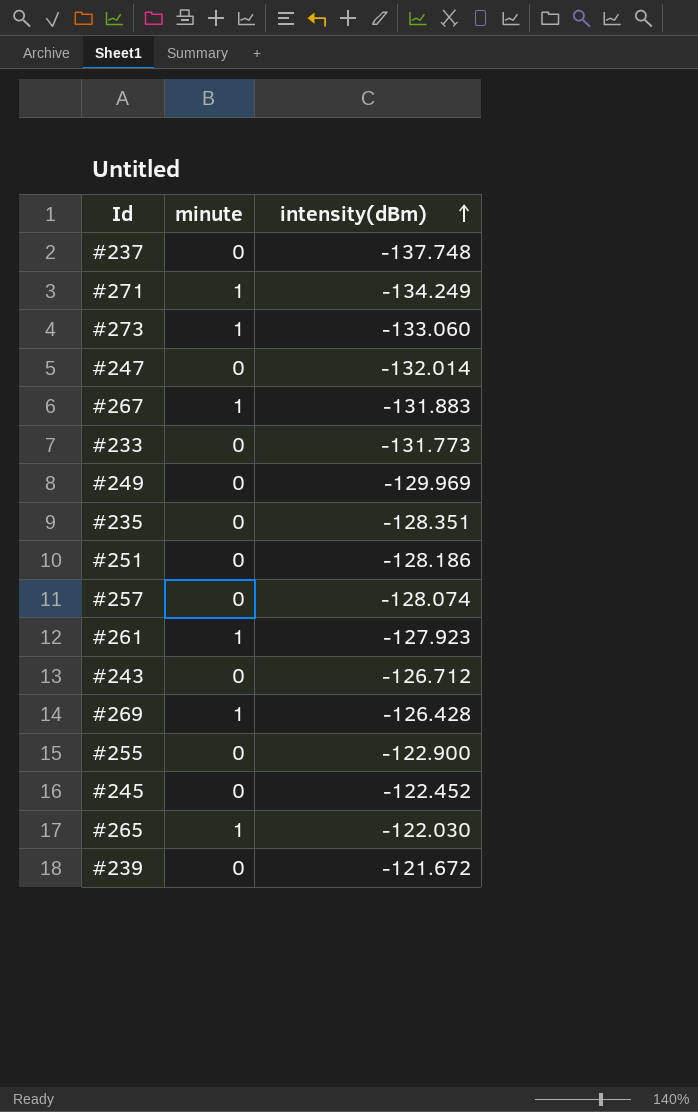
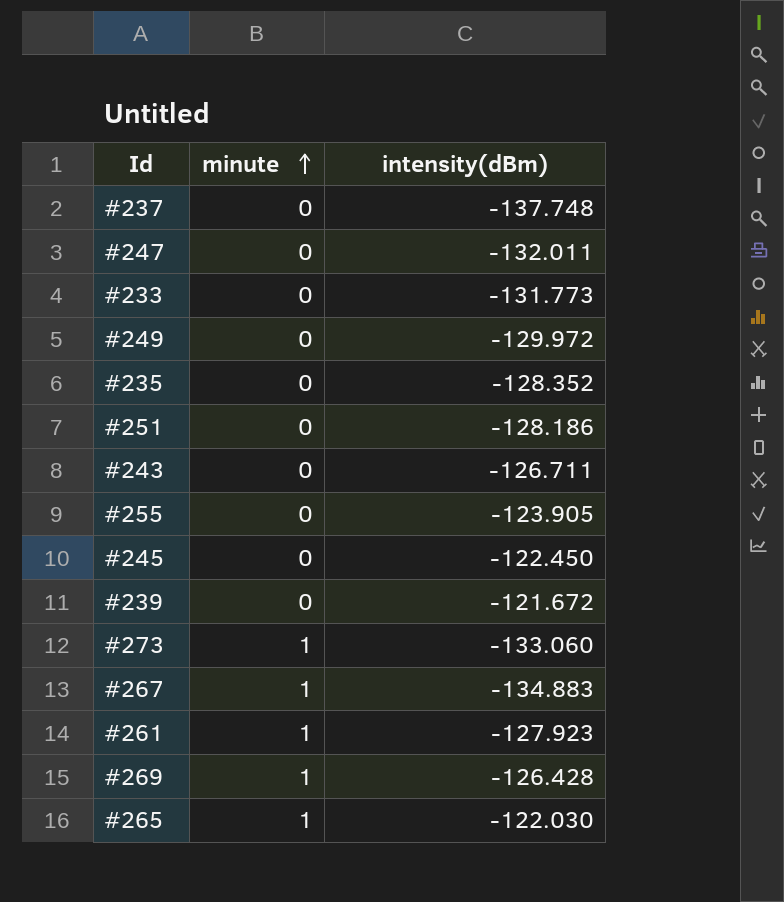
row order: intensity(dBm) ascending -> minute ascending
row #271: 1 | -134.249 -> none
row #257: 0 | -128.074 -> none
#247 | intensity(dBm): -132.014 -> -132.011
#249 | intensity(dBm): -129.969 -> -129.972
#235 | intensity(dBm): -128.351 -> -128.352
#243 | intensity(dBm): -126.712 -> -126.711
#255 | intensity(dBm): -122.900 -> -123.905
#245 | intensity(dBm): -122.452 -> -122.450
#267 | intensity(dBm): -131.883 -> -134.883

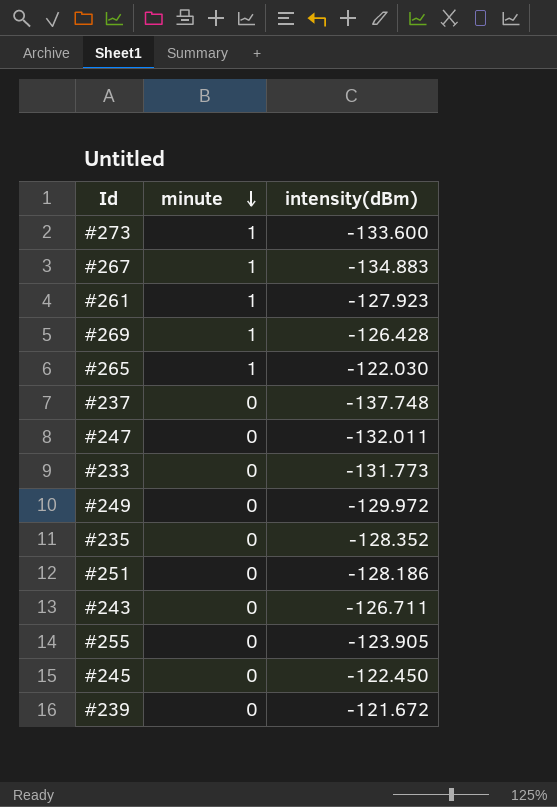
row order: minute ascending -> minute descending
#273 | intensity(dBm): -133.060 -> -133.600

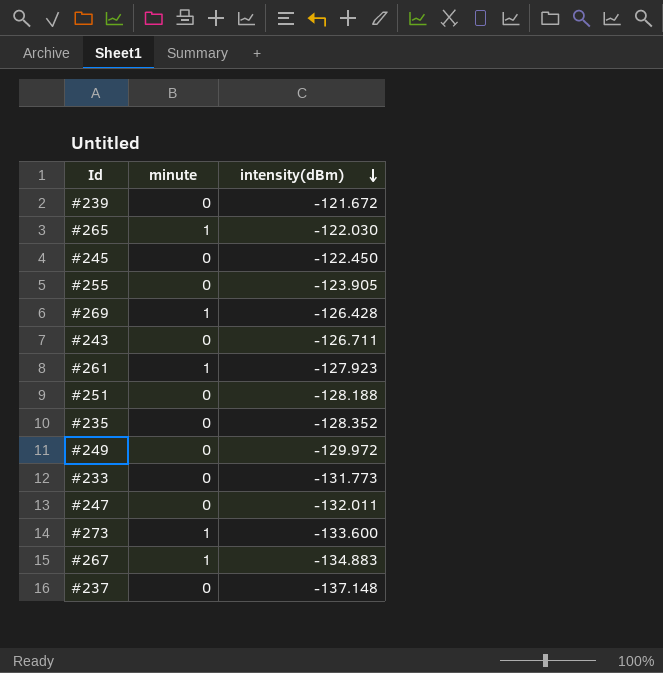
row order: minute descending -> intensity(dBm) descending
#251 | intensity(dBm): -128.186 -> -128.188
#237 | intensity(dBm): -137.748 -> -137.148

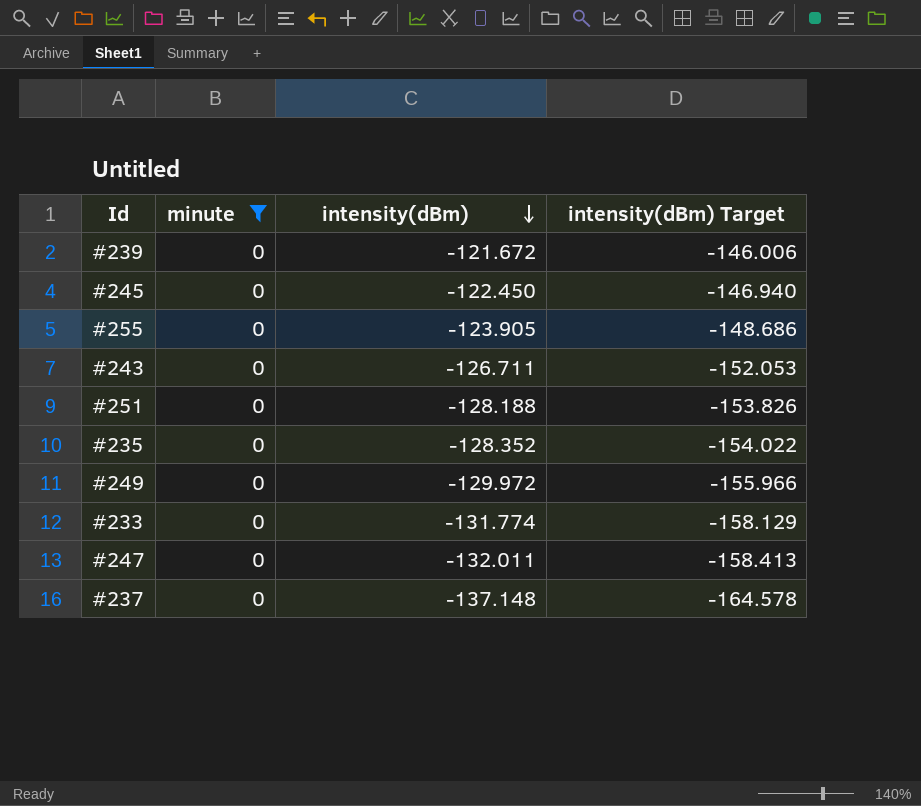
filter: none -> minute = 0
column intensity(dBm) Target | formula: none -> [intensity(dBm)] * 1.2
#233 | intensity(dBm): -131.773 -> -131.774

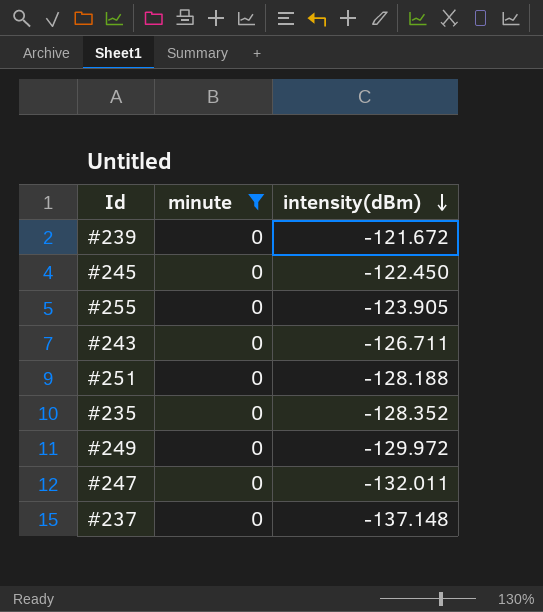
column intensity(dBm) Target | formula: [intensity(dBm)] * 1.2 -> none
row #233: 0 | -131.774 | -158.129 -> none

